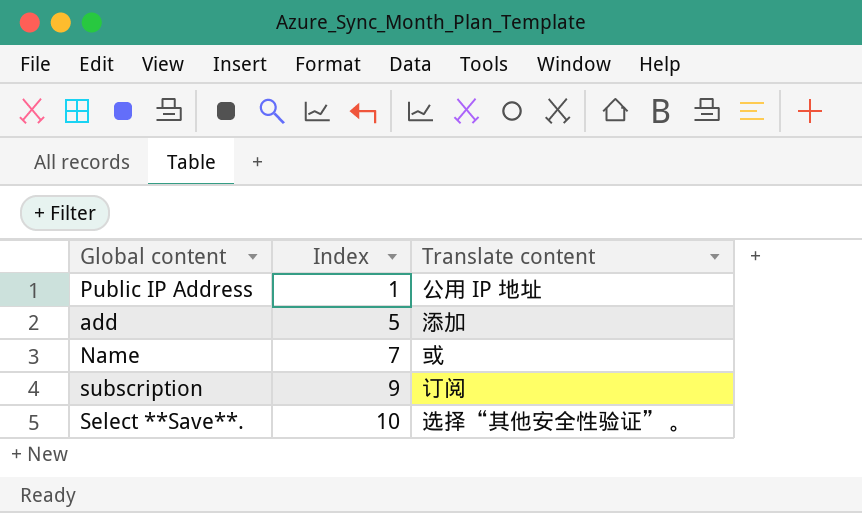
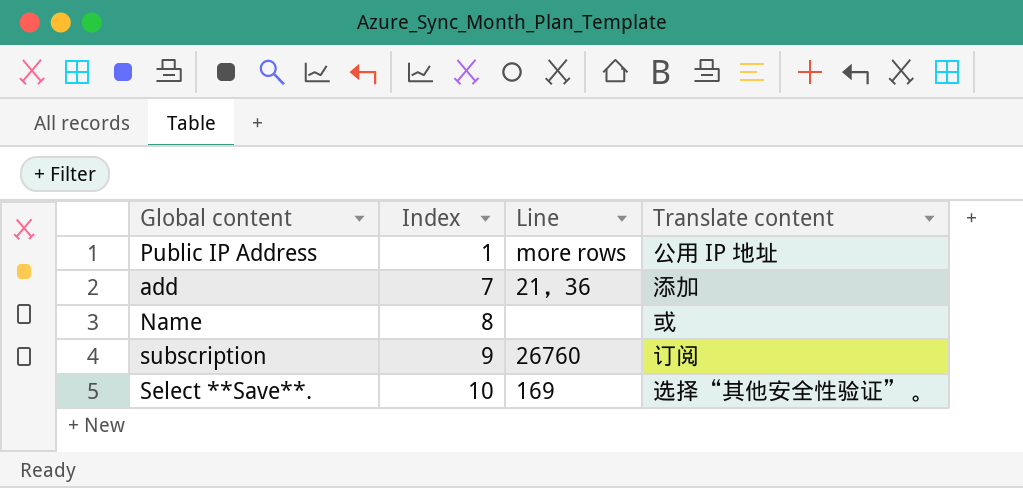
column Line | position: none -> 3
add | Index: 5 -> 7
Name | Index: 7 -> 8

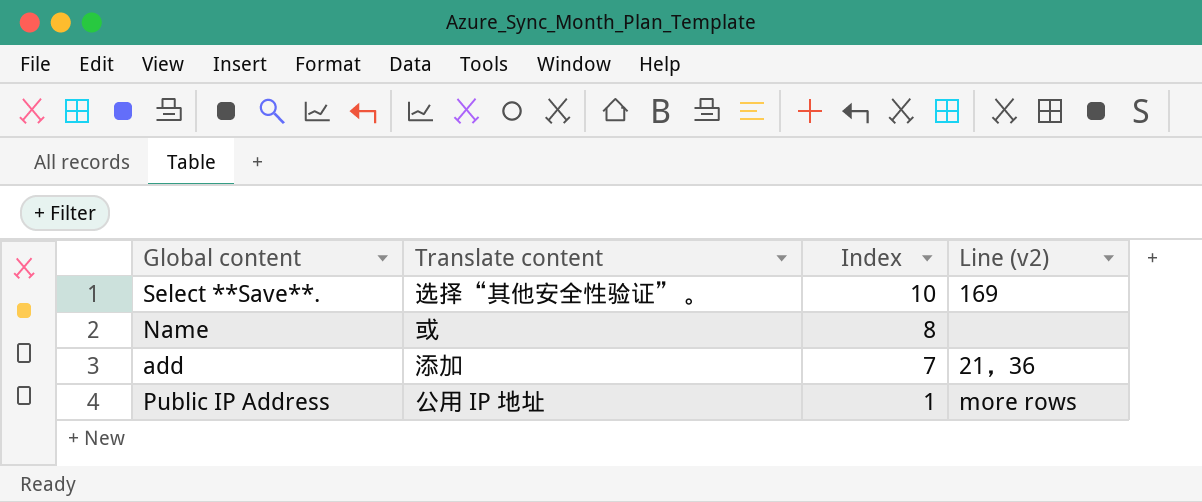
row order: Index ascending -> Index descending
column Translate content | position: 4 -> 2
column name: Line -> Line (v2)
row subscription: 9 | 26760 | 订阅 -> none

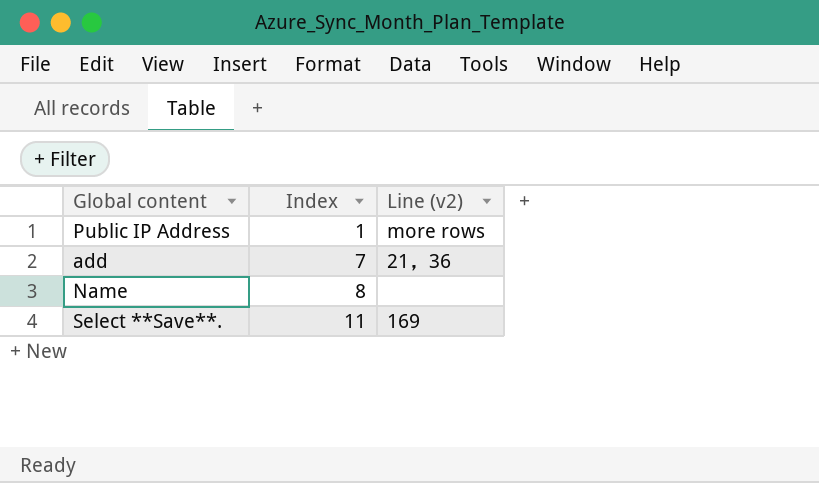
row order: Index descending -> Index ascending
column Translate content | position: 2 -> none
Select **Save**. | Index: 10 -> 11

